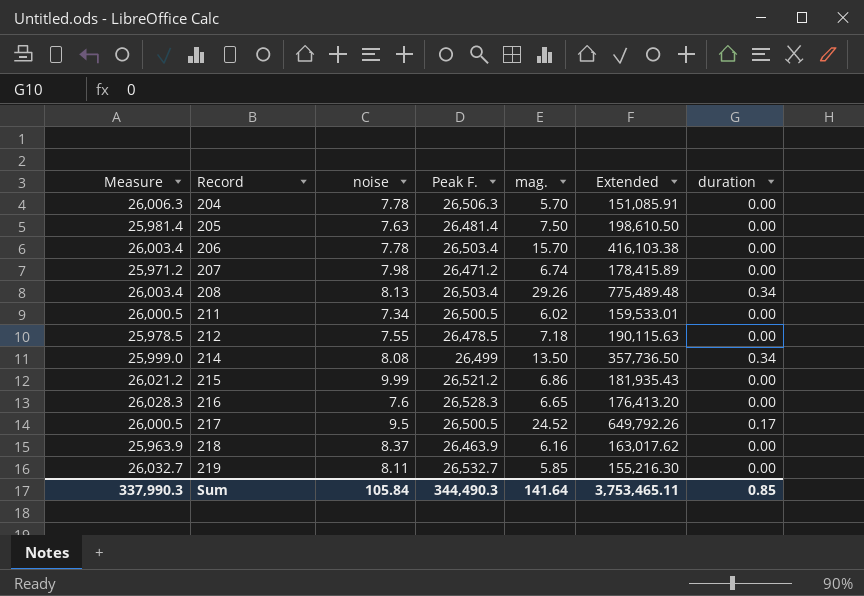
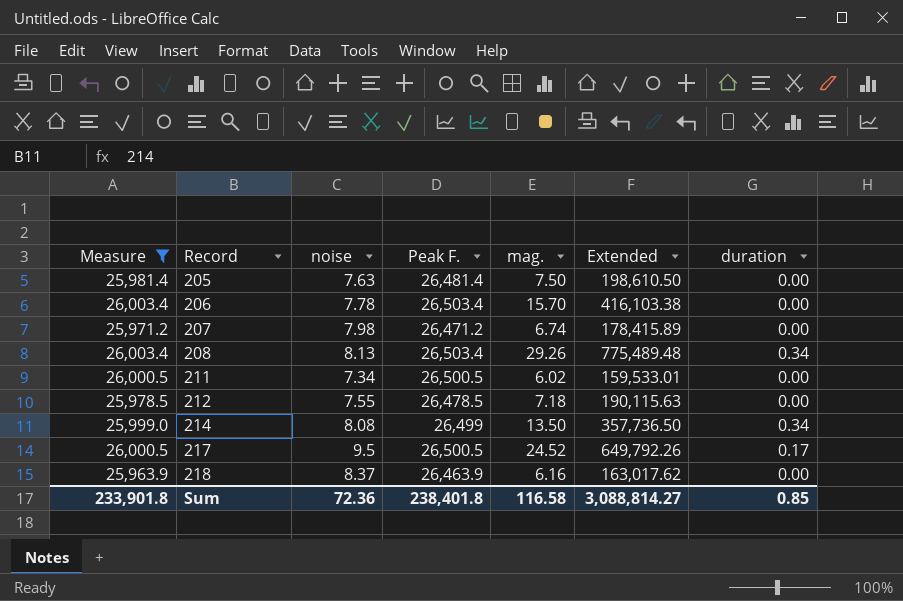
filter: none -> Measure <= 26,003.4
Sum | Measure: 337,990.3 -> 233,901.8
Sum | noise: 105.84 -> 72.36
Sum | Peak F.: 344,490.3 -> 238,401.8
Sum | mag.: 141.64 -> 116.58
Sum | Extended: 3,753,465.11 -> 3,088,814.27

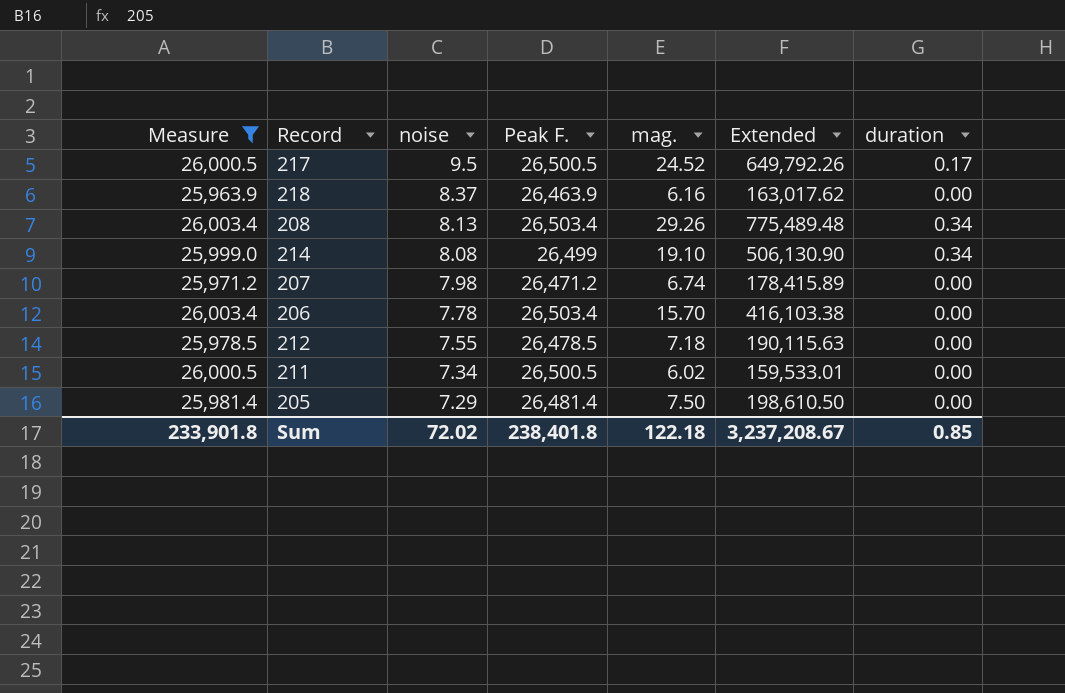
row order: Record ascending -> noise descending
214 | mag.: 13.50 -> 19.10
214 | Extended: 357,736.50 -> 506,130.90
205 | noise: 7.63 -> 7.29
Sum | noise: 72.36 -> 72.02
Sum | mag.: 116.58 -> 122.18
Sum | Extended: 3,088,814.27 -> 3,237,208.67

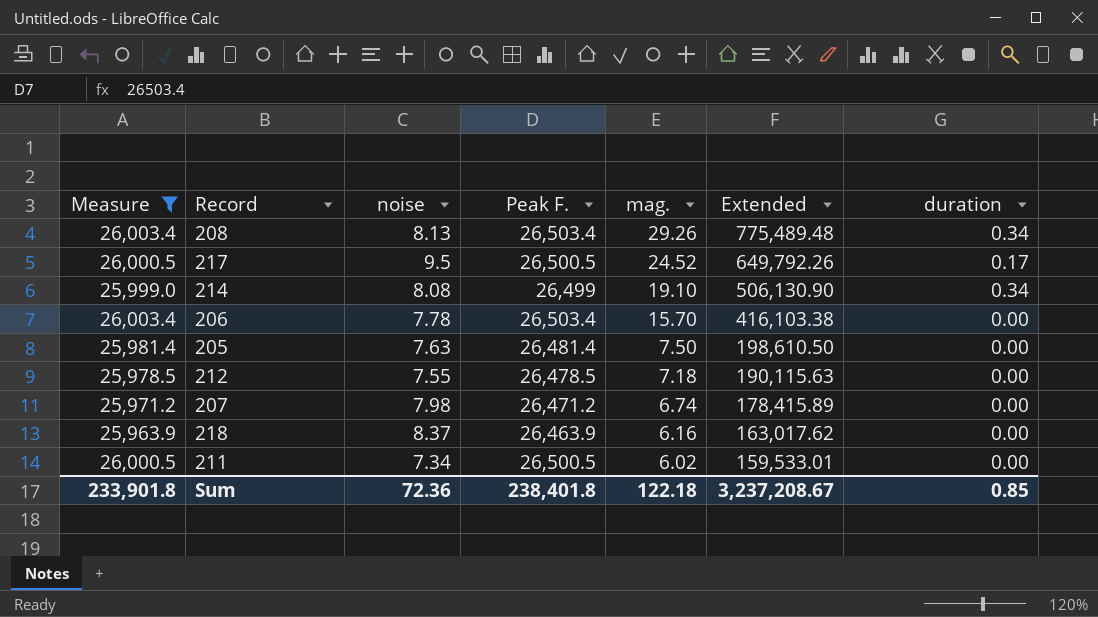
row order: noise descending -> mag. descending
205 | noise: 7.29 -> 7.63
Sum | noise: 72.02 -> 72.36

